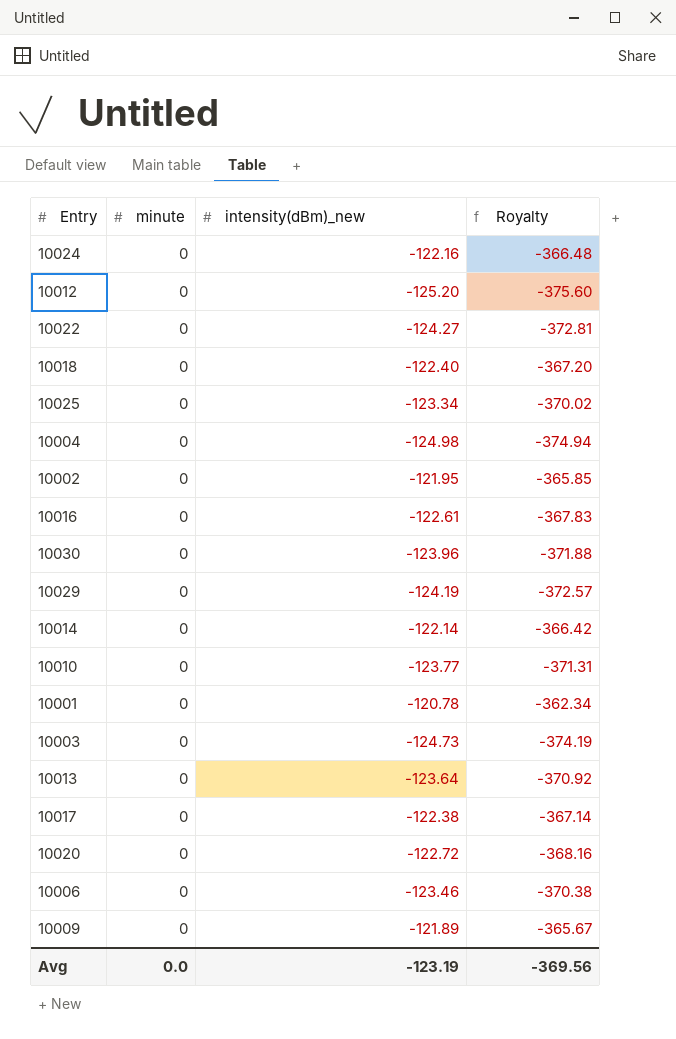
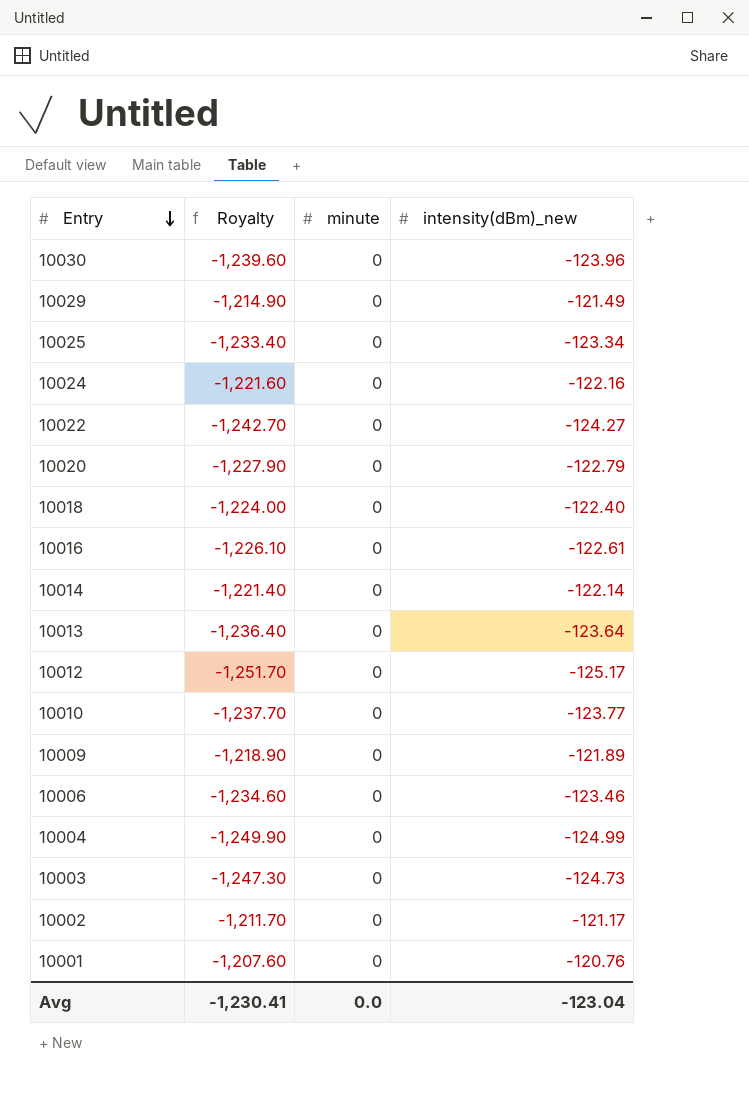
row order: none -> Entry descending
column Royalty | formula: [intensity(dBm)_new] * 3 -> [intensity(dBm)_new] * 10
column Royalty | position: 4 -> 2
row 10017: 0 | -122.38 | -367.14 -> none
10029 | intensity(dBm)_new: -124.19 -> -121.49
10020 | intensity(dBm)_new: -122.72 -> -122.79
10012 | intensity(dBm)_new: -125.20 -> -125.17
10004 | intensity(dBm)_new: -124.98 -> -124.99
10002 | intensity(dBm)_new: -121.95 -> -121.17
10001 | intensity(dBm)_new: -120.78 -> -120.76
Avg | Royalty: -369.56 -> -1,230.41
Avg | intensity(dBm)_new: -123.19 -> -123.04

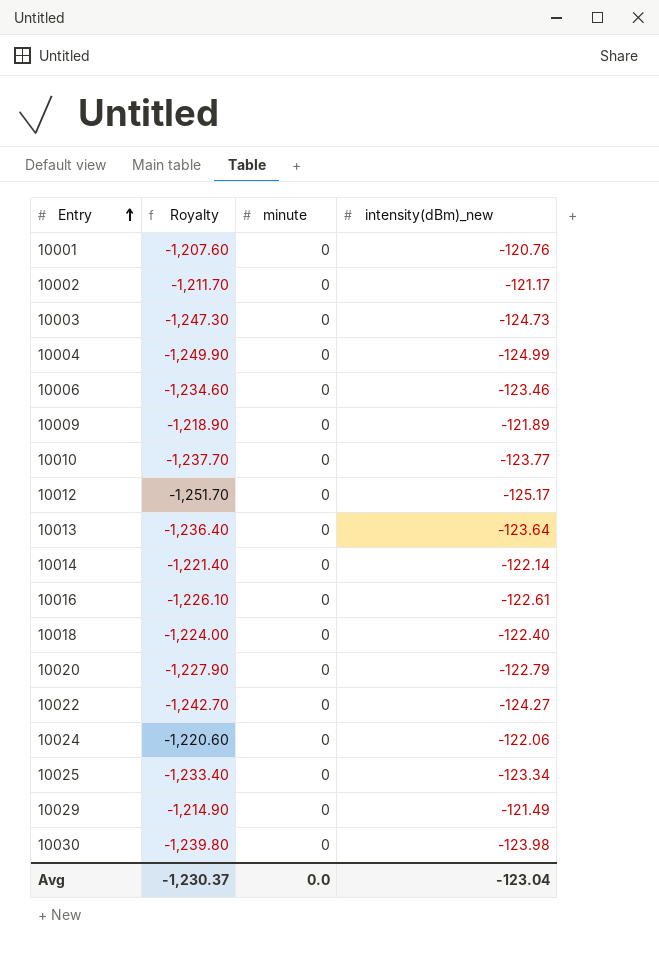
row order: Entry descending -> Entry ascending
10024 | Royalty: -1,221.60 -> -1,220.60
10024 | intensity(dBm)_new: -122.16 -> -122.06
10030 | Royalty: -1,239.60 -> -1,239.80
10030 | intensity(dBm)_new: -123.96 -> -123.98
Avg | Royalty: -1,230.41 -> -1,230.37

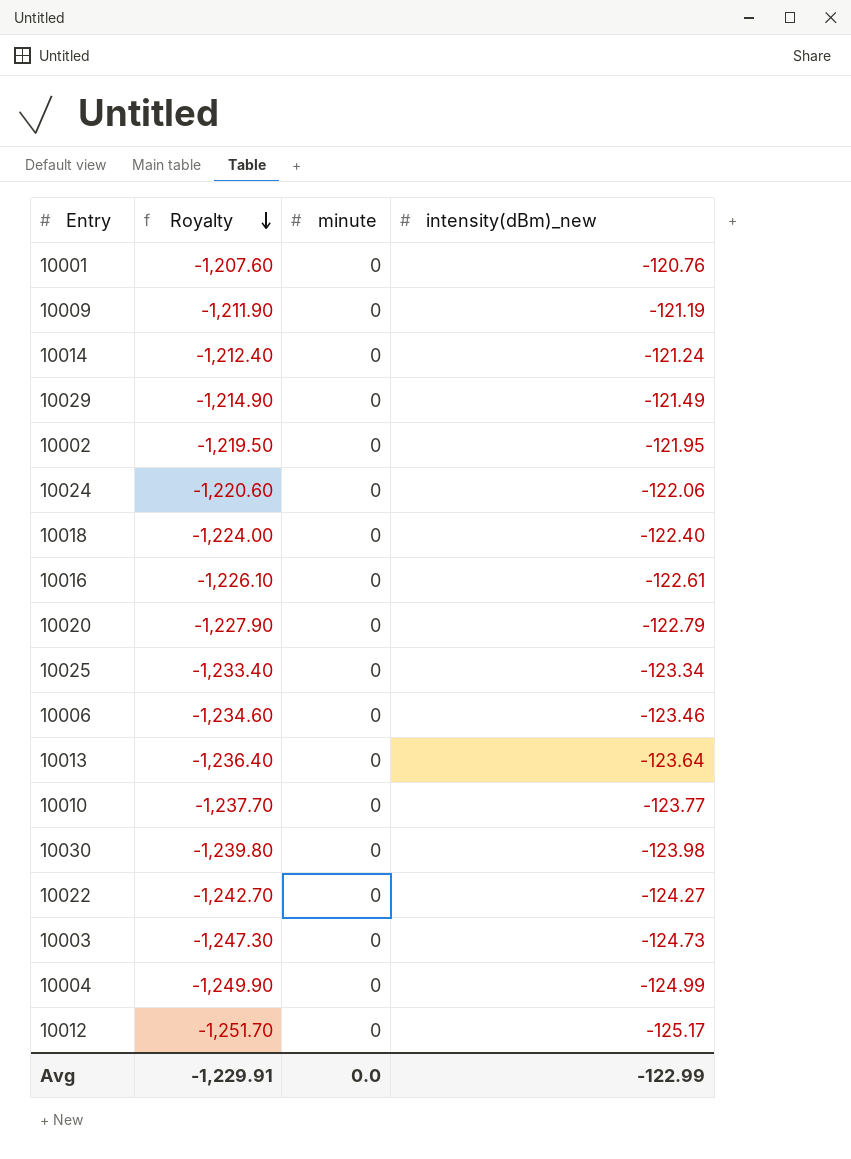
row order: Entry ascending -> Royalty descending
10009 | Royalty: -1,218.90 -> -1,211.90
10009 | intensity(dBm)_new: -121.89 -> -121.19
10014 | Royalty: -1,221.40 -> -1,212.40
10014 | intensity(dBm)_new: -122.14 -> -121.24
10002 | Royalty: -1,211.70 -> -1,219.50
10002 | intensity(dBm)_new: -121.17 -> -121.95
Avg | Royalty: -1,230.37 -> -1,229.91
Avg | intensity(dBm)_new: -123.04 -> -122.99

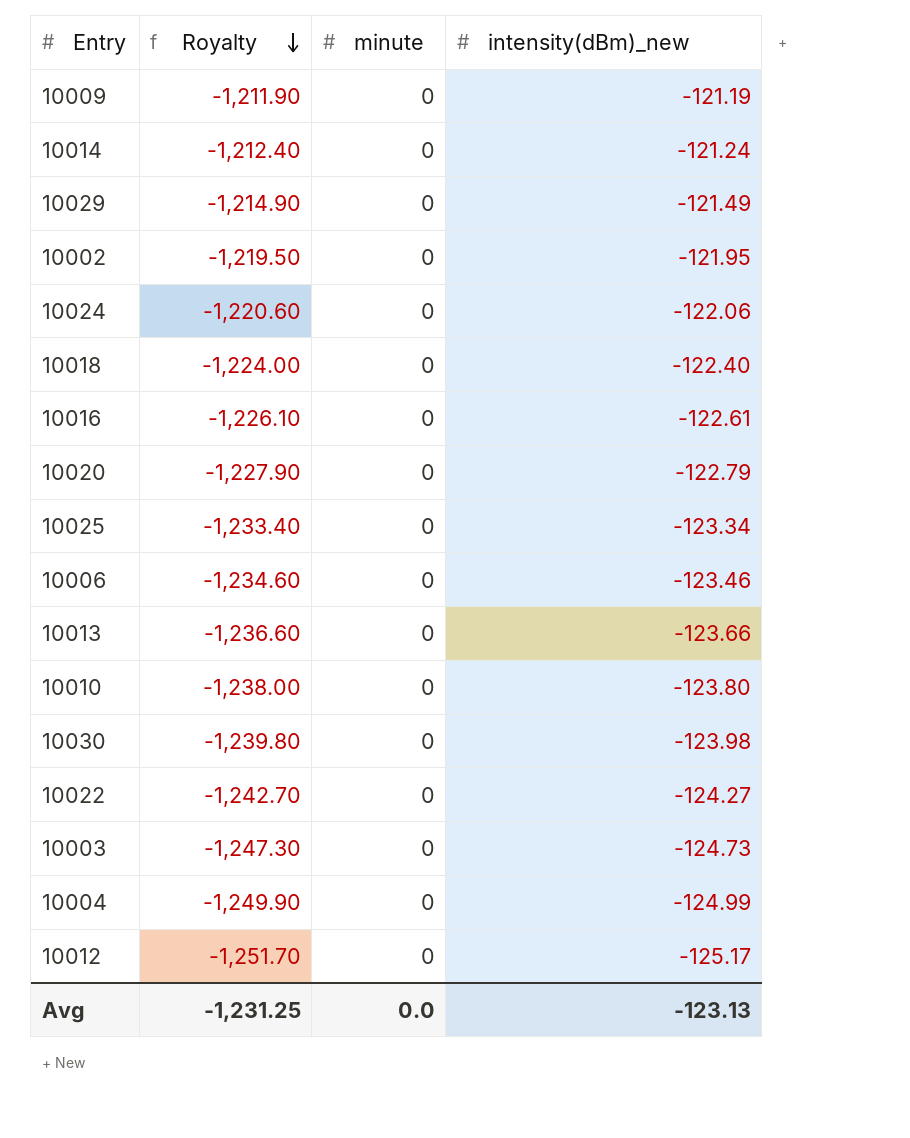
row 10001: -1,207.60 | 0 | -120.76 -> none
10013 | Royalty: -1,236.40 -> -1,236.60
10013 | intensity(dBm)_new: -123.64 -> -123.66
10010 | Royalty: -1,237.70 -> -1,238.00
10010 | intensity(dBm)_new: -123.77 -> -123.80
Avg | Royalty: -1,229.91 -> -1,231.25
Avg | intensity(dBm)_new: -122.99 -> -123.13

